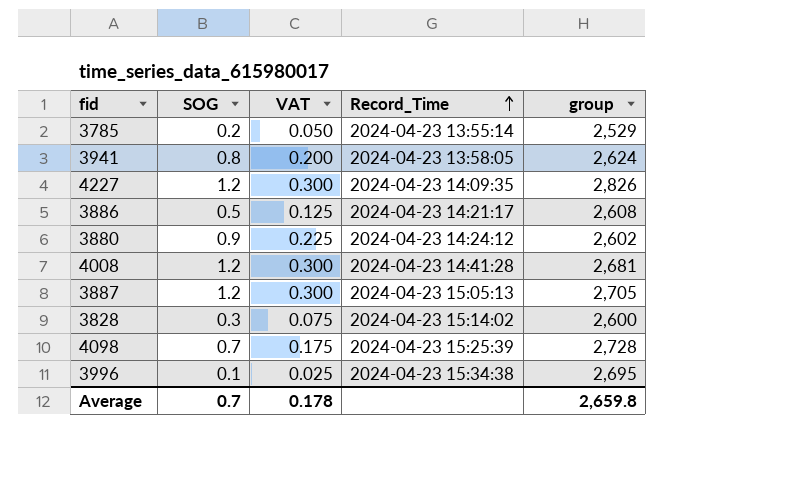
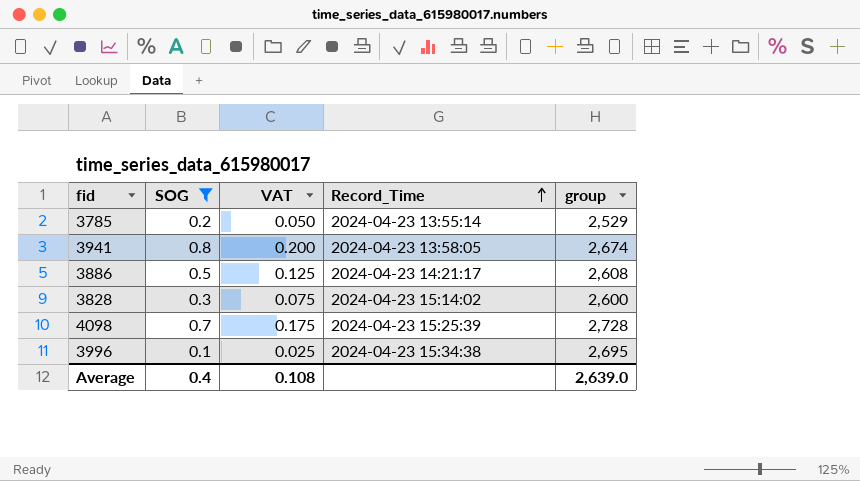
filter: none -> SOG <= 0.8
3941 | group: 2,624 -> 2,674
Average | SOG: 0.7 -> 0.4
Average | VAT: 0.178 -> 0.108
Average | group: 2,659.8 -> 2,639.0

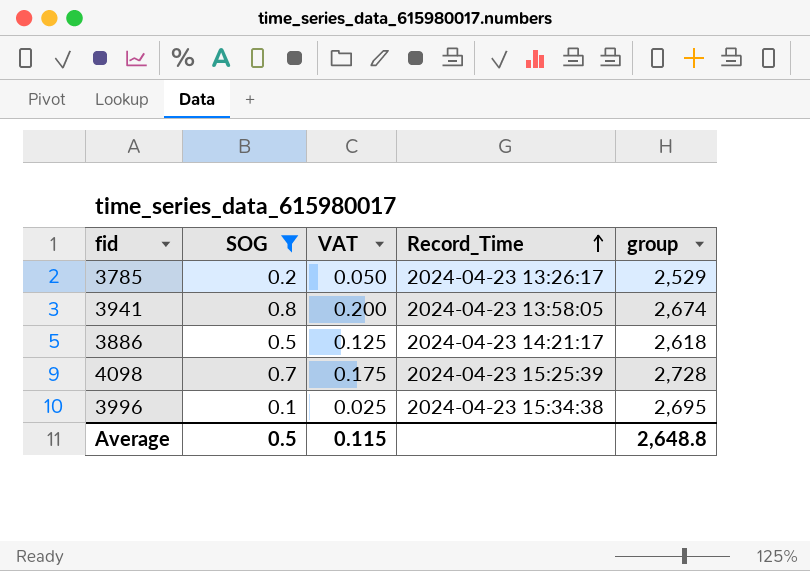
row 3828: 0.3 | 0.075 | 2024-04-23 15:14:02 | 2,600 -> none
3785 | Record_Time: 2024-04-23 13:55:14 -> 2024-04-23 13:26:17
3886 | group: 2,608 -> 2,618
Average | SOG: 0.4 -> 0.5
Average | VAT: 0.108 -> 0.115
Average | group: 2,639.0 -> 2,648.8

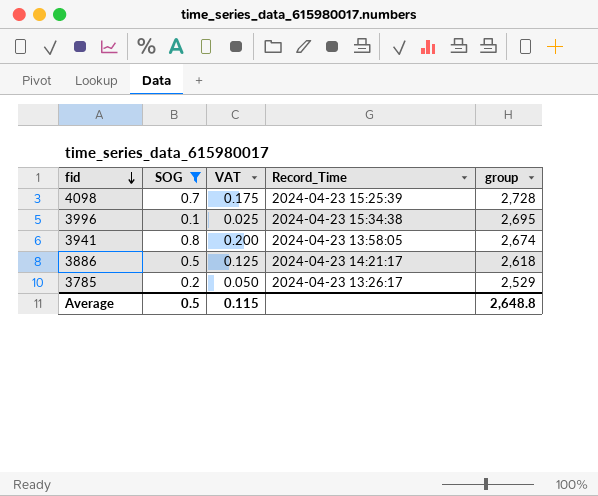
row order: Record_Time ascending -> fid descending

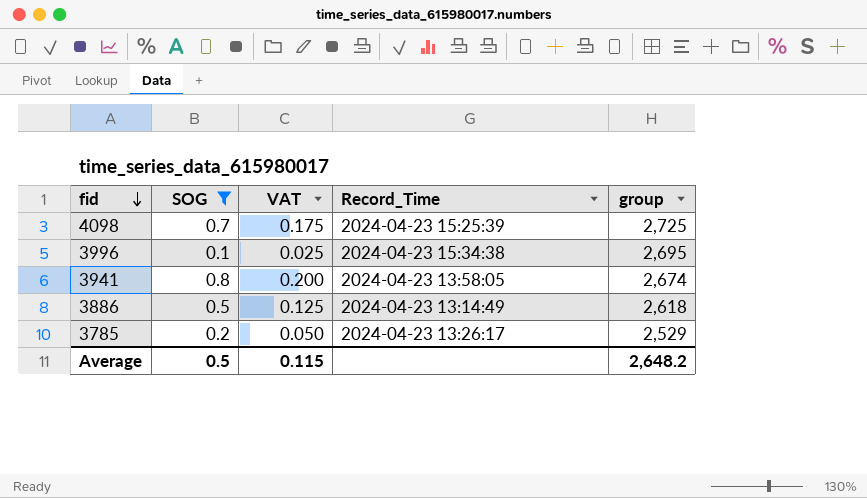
4098 | group: 2,728 -> 2,725
3886 | Record_Time: 2024-04-23 14:21:17 -> 2024-04-23 13:14:49
Average | group: 2,648.8 -> 2,648.2

